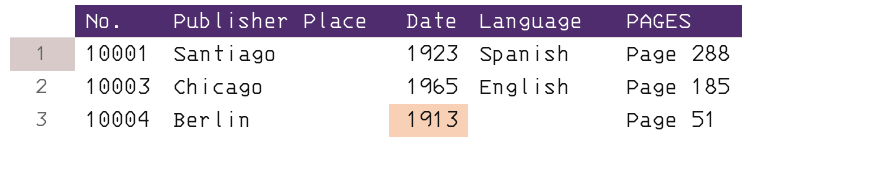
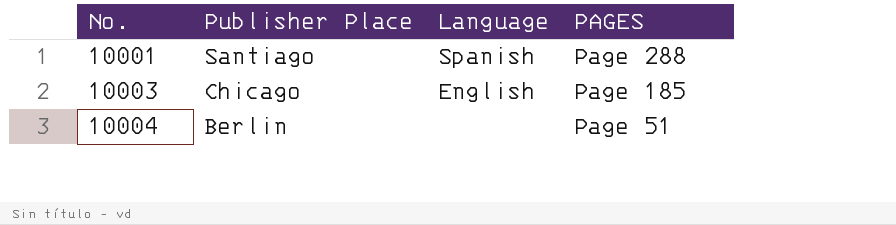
column Date | position: 3 -> none

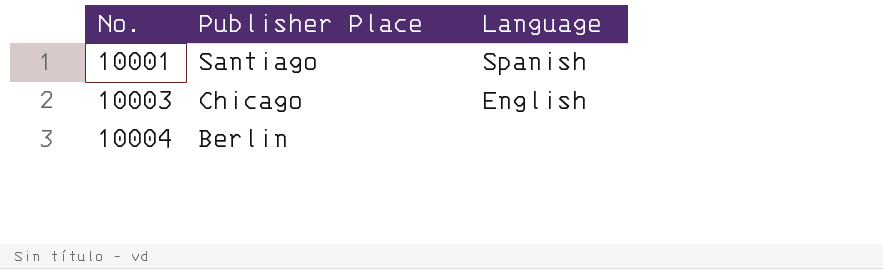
column PAGES | position: 4 -> none

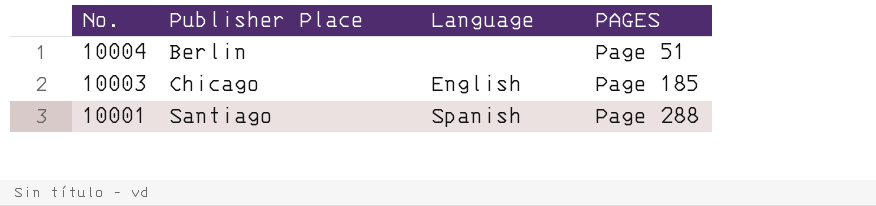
row order: No. ascending -> No. descending
column PAGES | position: none -> 4

